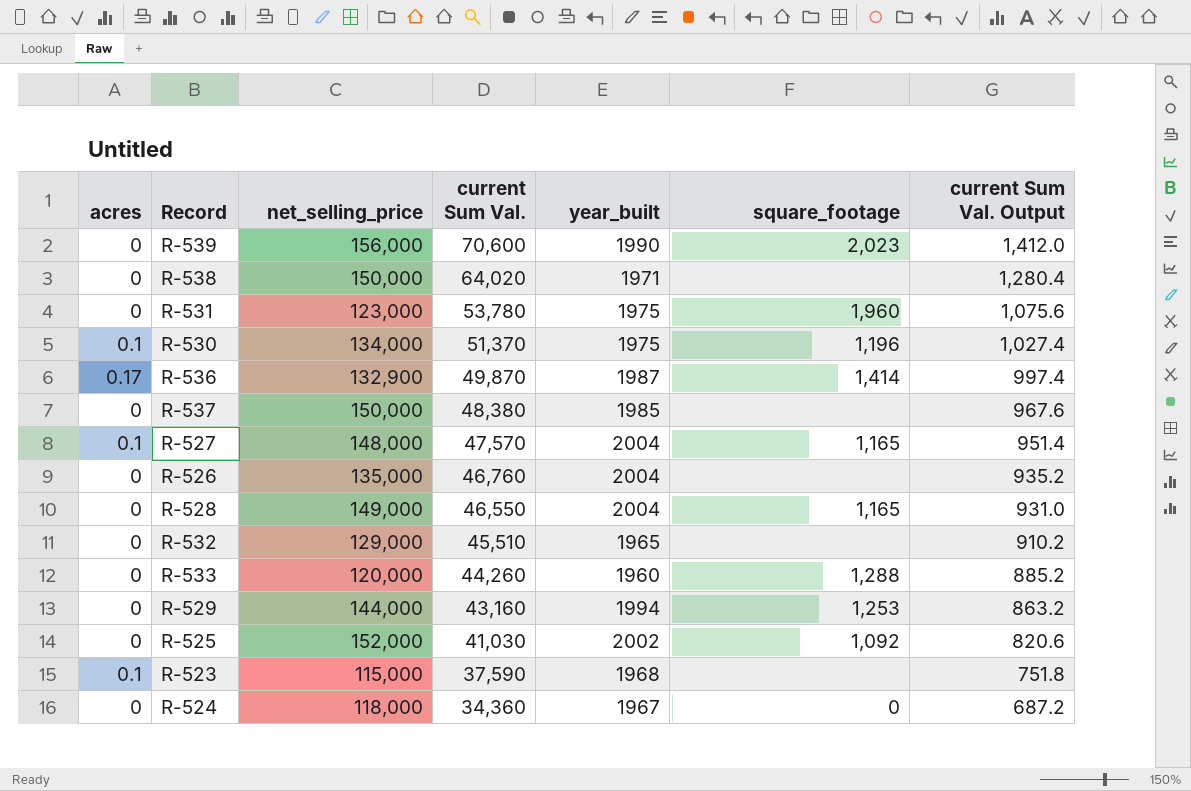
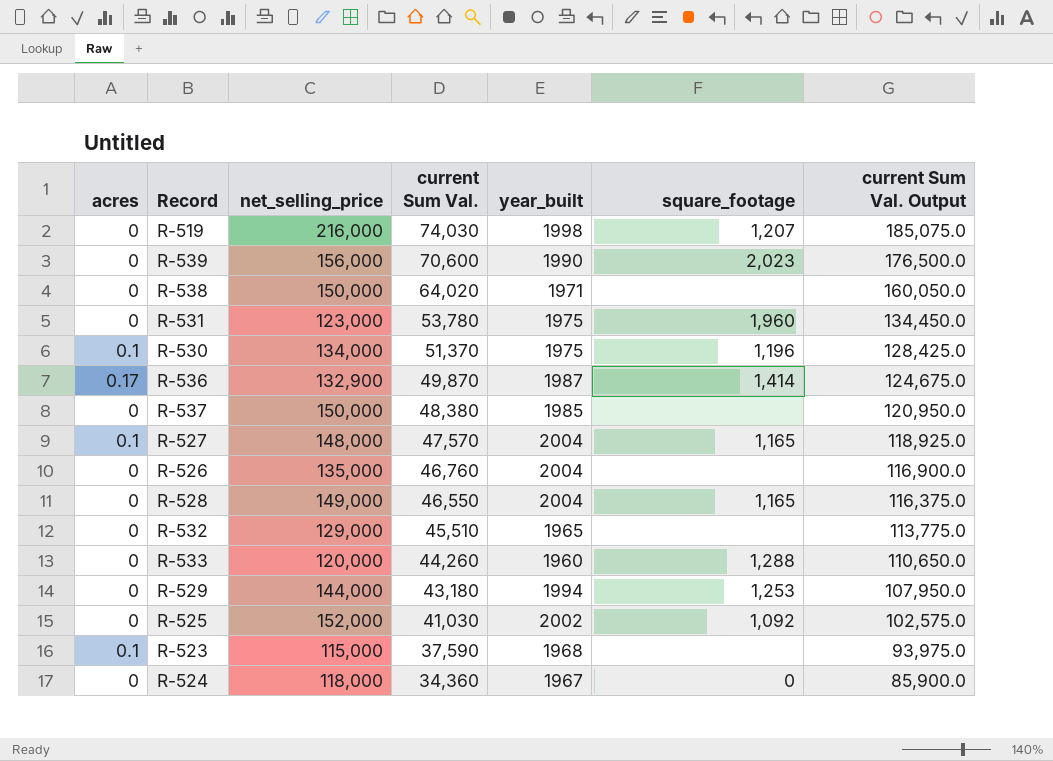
column current Sum Val. Output | formula: [current Sum Val.] * 0.02 -> [current Sum Val.] * 2.5
row R-519: none -> 0 | 216,000 | 74,030 | 1998 | 1,207 | 185,075.0
R-529 | current Sum Val.: 43,160 -> 43,180

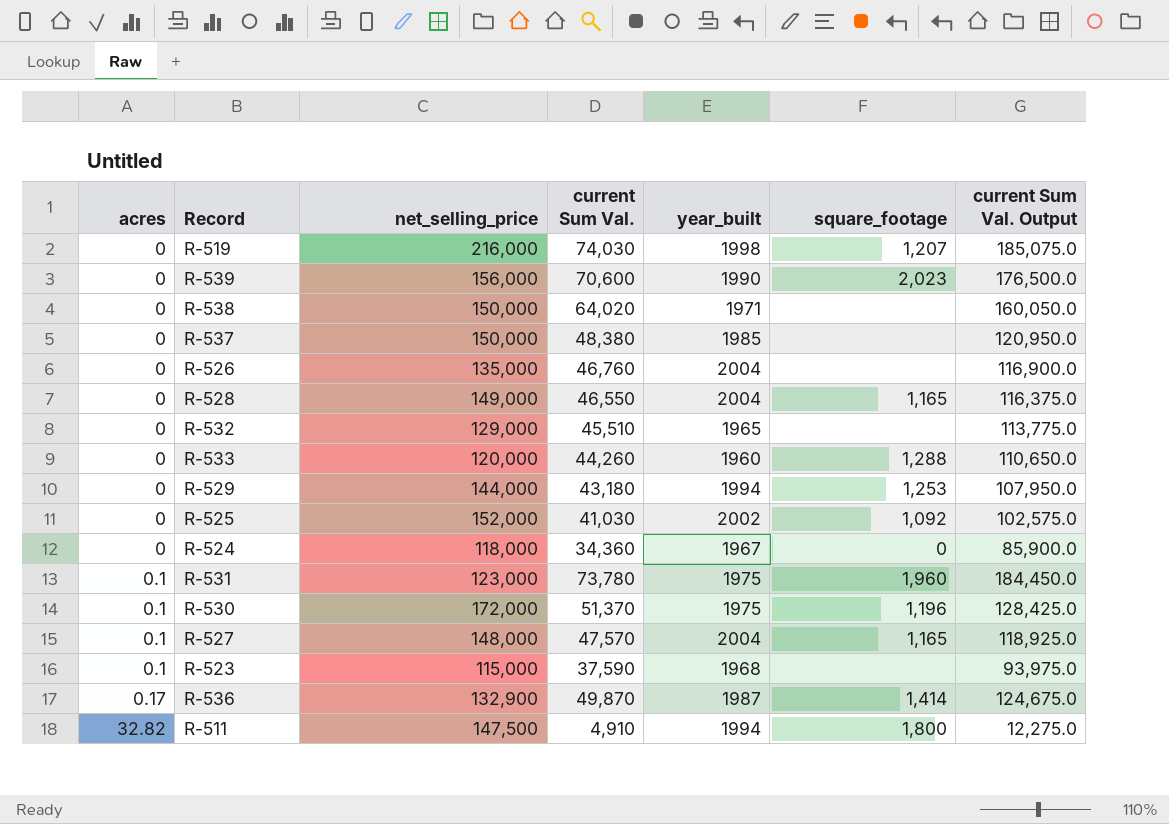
row order: current Sum Val. descending -> acres ascending
R-531 | acres: 0 -> 0.1
R-531 | current Sum Val.: 53,780 -> 73,780
R-531 | current Sum Val. Output: 134,450.0 -> 184,450.0
R-530 | net_selling_price: 134,000 -> 172,000
row R-511: none -> 32.82 | 147,500 | 4,910 | 1994 | 1,800 | 12,275.0

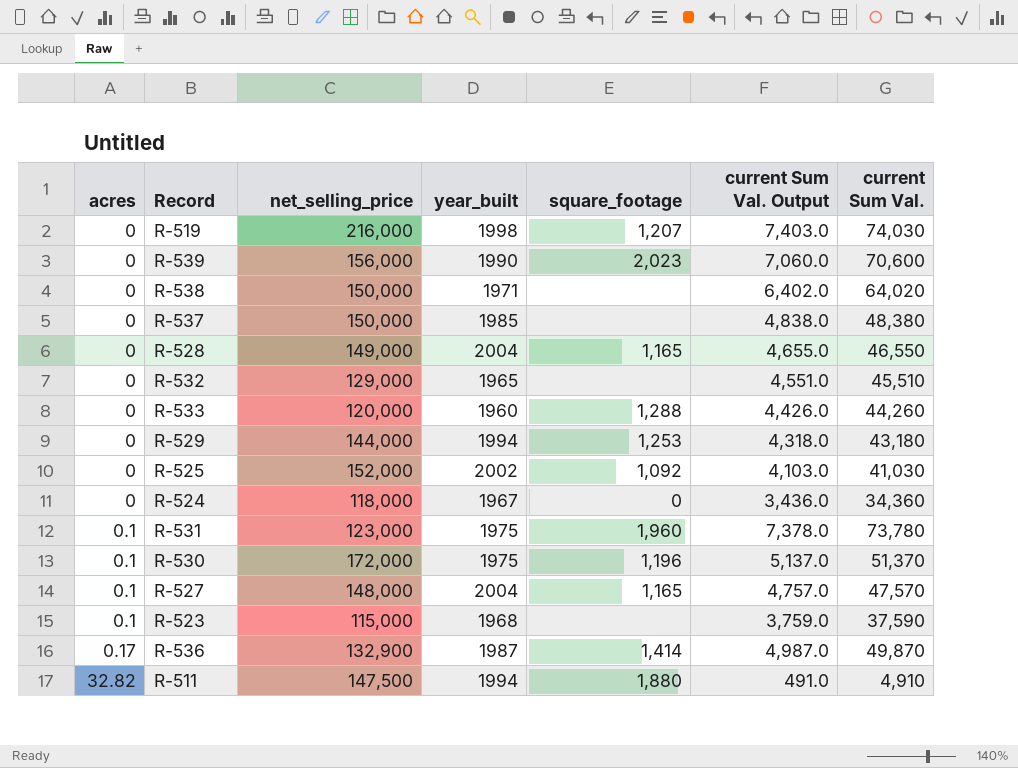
column current Sum Val. Output | formula: [current Sum Val.] * 2.5 -> [current Sum Val.] * 0.1
column current Sum Val. | position: 4 -> 7
row R-526: 0 | 135,000 | 46,760 | 2004 | none | 116,900.0 -> none
R-511 | square_footage: 1,800 -> 1,880

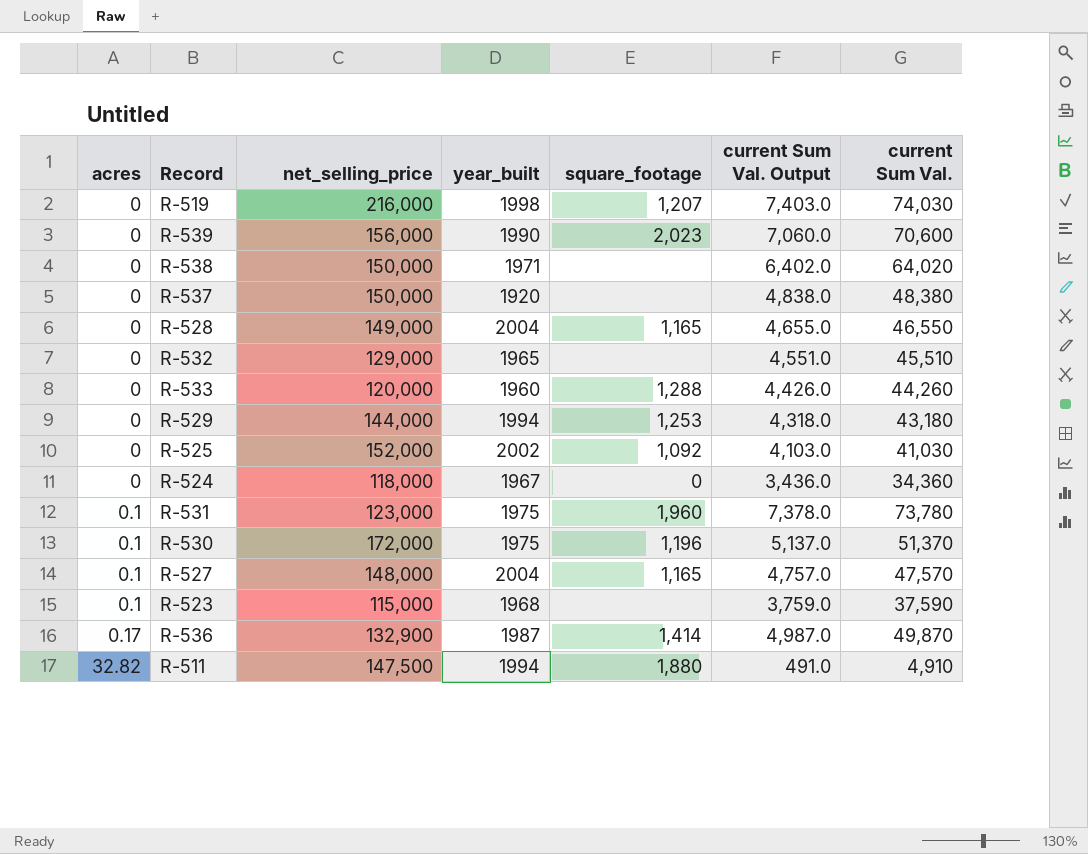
R-537 | year_built: 1985 -> 1920

